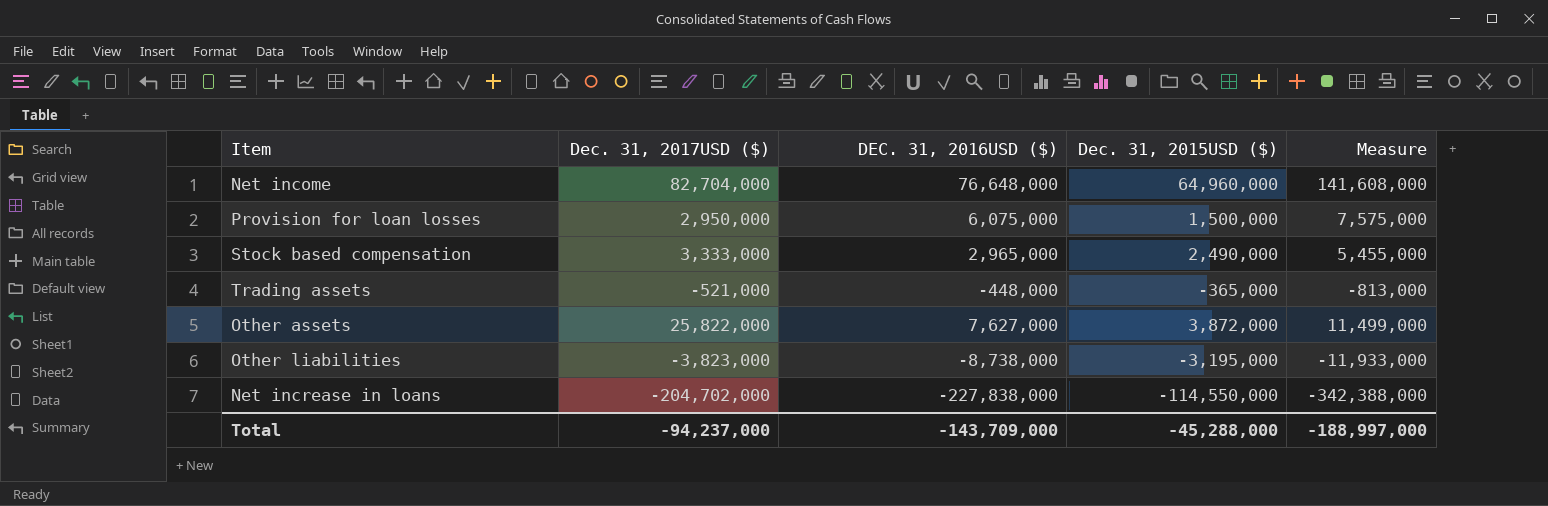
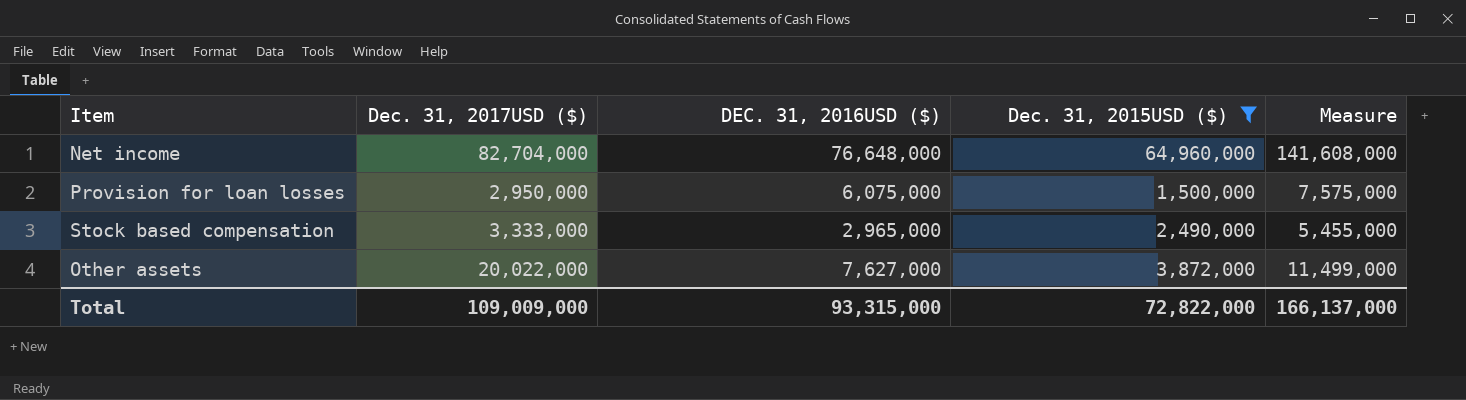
filter: none -> Dec. 31, 2015USD ($) >= 1,500,000
Other assets | Dec. 31, 2017USD ($): 25,822,000 -> 20,022,000
Total | Dec. 31, 2017USD ($): -94,237,000 -> 109,009,000
Total | DEC. 31, 2016USD ($): -143,709,000 -> 93,315,000
Total | Dec. 31, 2015USD ($): -45,288,000 -> 72,822,000
Total | Measure: -188,997,000 -> 166,137,000

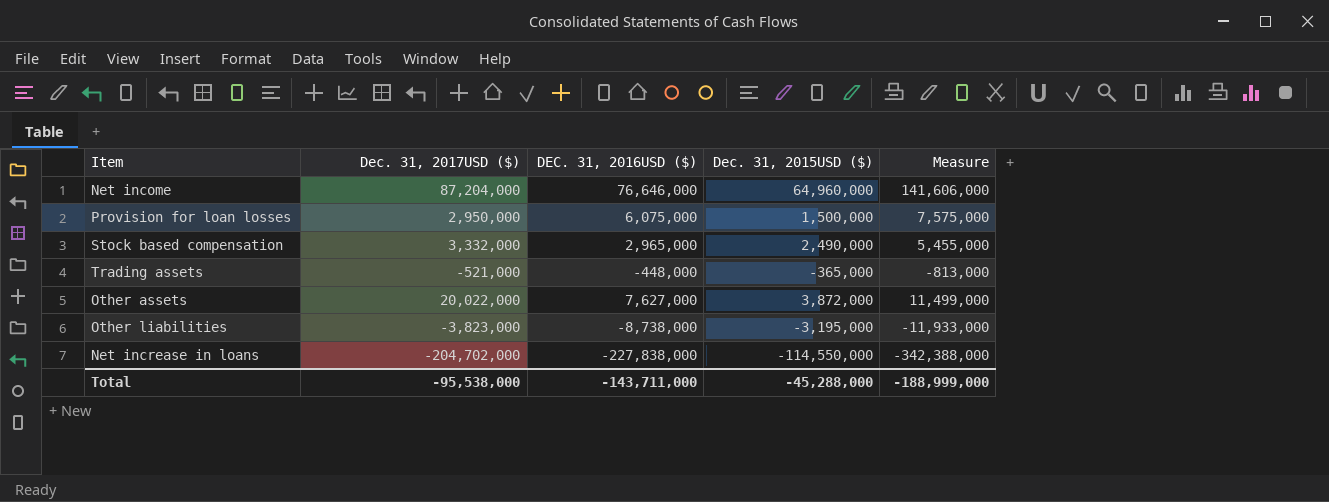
filter: Dec. 31, 2015USD ($) >= 1,500,000 -> none
Net income | Dec. 31, 2017USD ($): 82,704,000 -> 87,204,000
Net income | DEC. 31, 2016USD ($): 76,648,000 -> 76,646,000
Net income | Measure: 141,608,000 -> 141,606,000
Stock based compensation | Dec. 31, 2017USD ($): 3,333,000 -> 3,332,000
Total | Dec. 31, 2017USD ($): 109,009,000 -> -95,538,000
Total | DEC. 31, 2016USD ($): 93,315,000 -> -143,711,000
Total | Dec. 31, 2015USD ($): 72,822,000 -> -45,288,000
Total | Measure: 166,137,000 -> -188,999,000

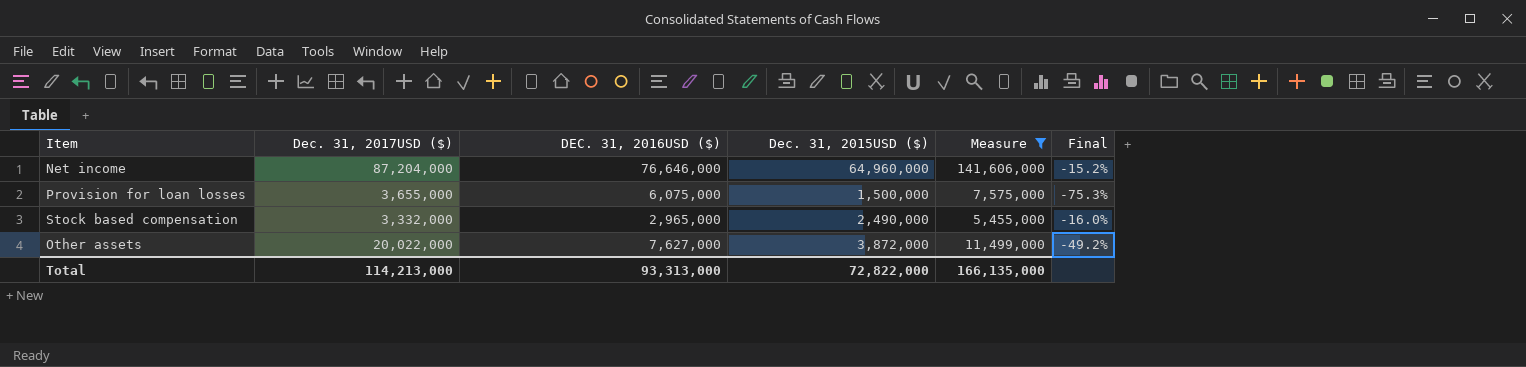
filter: none -> Measure >= 5,455,000
column Final | formula: none -> ([Dec. 31, 2015USD ($)] - [DEC. 31, 2016USD ($)]) / [DEC. 31, 2016USD ($)]
Provision for loan losses | Dec. 31, 2017USD ($): 2,950,000 -> 3,655,000
Total | Dec. 31, 2017USD ($): -95,538,000 -> 114,213,000
Total | DEC. 31, 2016USD ($): -143,711,000 -> 93,313,000
Total | Dec. 31, 2015USD ($): -45,288,000 -> 72,822,000
Total | Measure: -188,999,000 -> 166,135,000

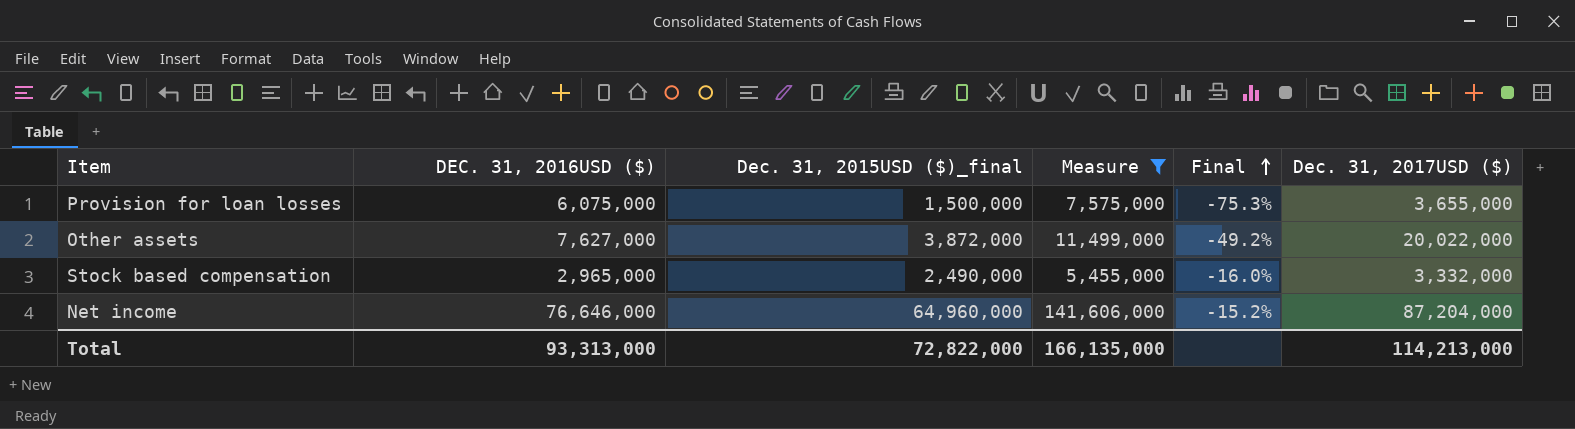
row order: none -> Final ascending
column name: Dec. 31, 2015USD ($) -> Dec. 31, 2015USD ($)_final
column Dec. 31, 2017USD ($) | position: 2 -> 6

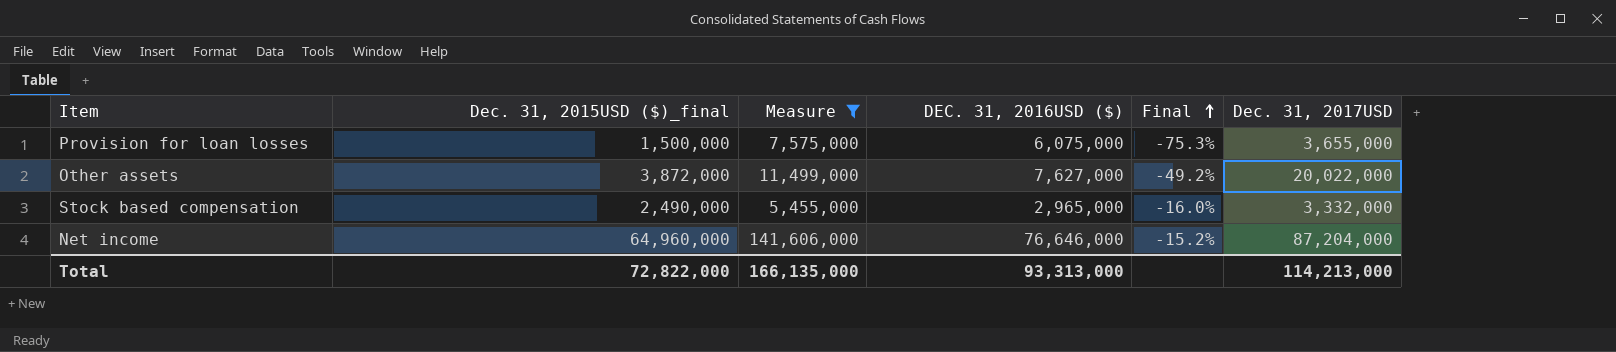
column DEC. 31, 2016USD ($) | position: 2 -> 4
column name: Dec. 31, 2017USD ($) -> Dec. 31, 2017USD

